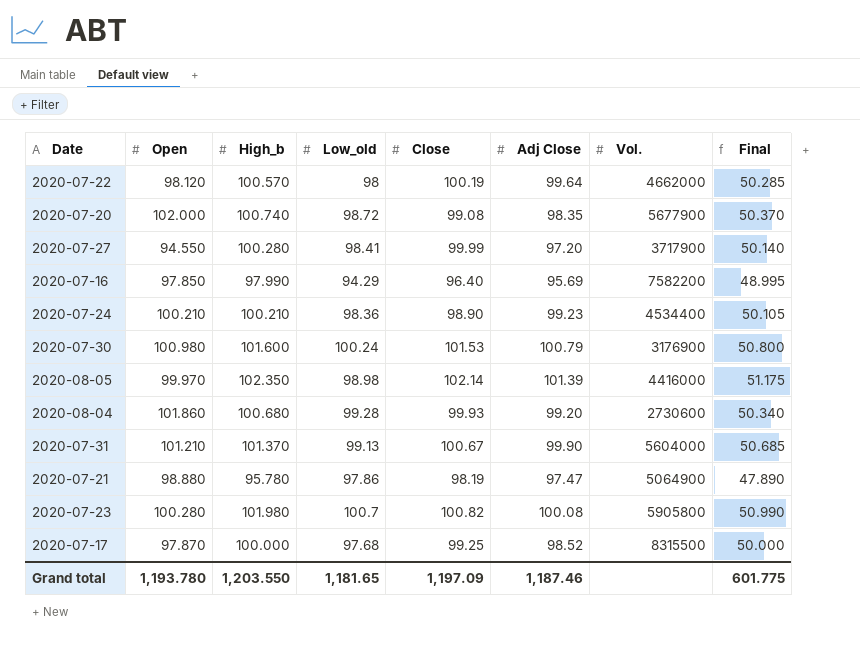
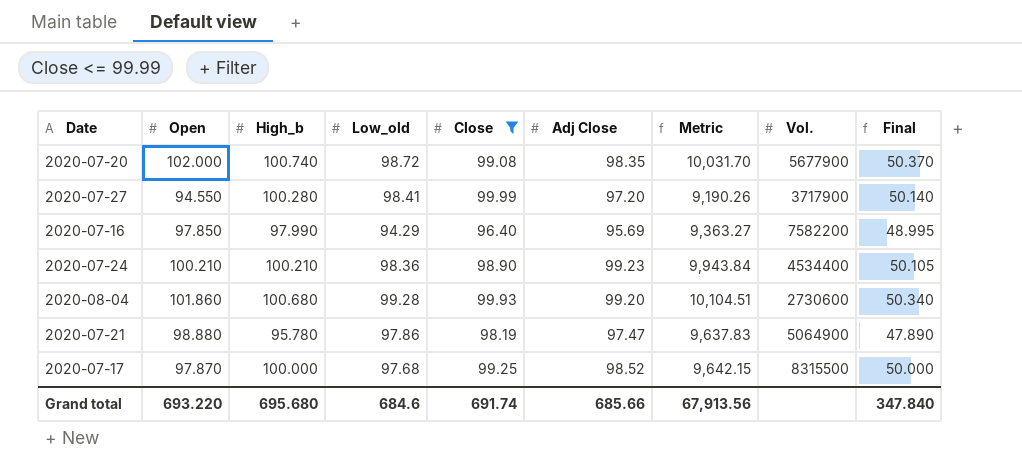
filter: none -> Close <= 99.99
column Metric | formula: none -> [Open] * [Adj Close]
Grand total | Open: 1,193.780 -> 693.220
Grand total | High_b: 1,203.550 -> 695.680
Grand total | Low_old: 1,181.65 -> 684.6
Grand total | Close: 1,197.09 -> 691.74
Grand total | Adj Close: 1,187.46 -> 685.66
Grand total | Final: 601.775 -> 347.840

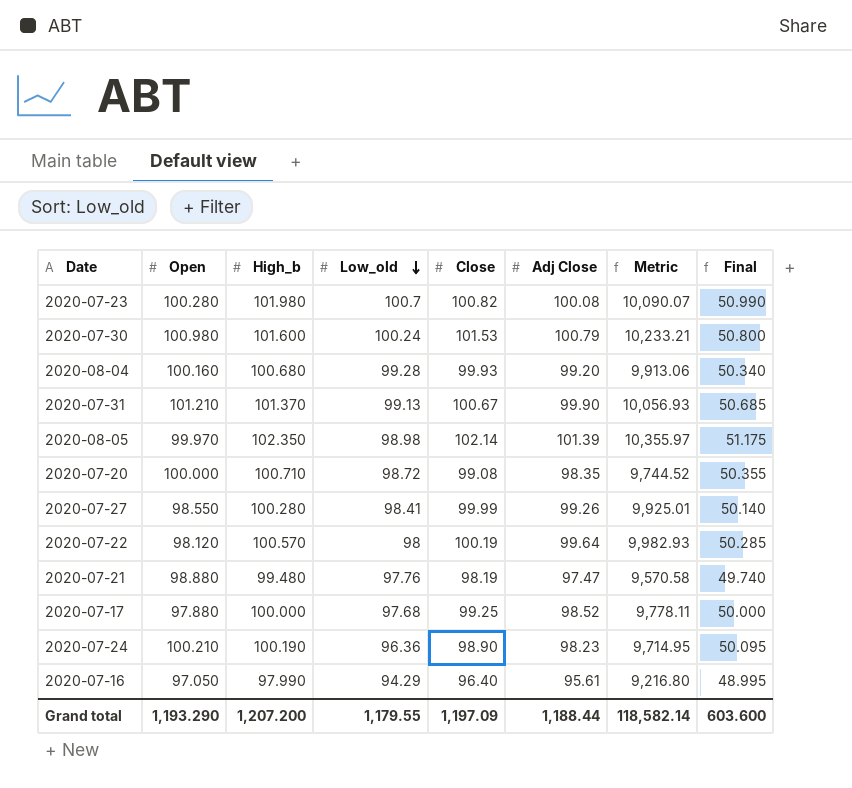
filter: Close <= 99.99 -> none
row order: none -> Low_old descending
column Vol. | position: 8 -> none
column Metric | formula: [Open] * [Adj Close] -> [Close] * [Adj Close]
2020-08-04 | Open: 101.860 -> 100.160
2020-07-20 | Open: 102.000 -> 100.000
2020-07-20 | High_b: 100.740 -> 100.710
2020-07-20 | Final: 50.370 -> 50.355
2020-07-27 | Open: 94.550 -> 98.550
2020-07-27 | Adj Close: 97.20 -> 99.26
2020-07-21 | High_b: 95.780 -> 99.480
2020-07-21 | Low_old: 97.86 -> 97.76
2020-07-21 | Final: 47.890 -> 49.740
2020-07-17 | Open: 97.870 -> 97.880
2020-07-24 | High_b: 100.210 -> 100.190
2020-07-24 | Low_old: 98.36 -> 96.36
2020-07-24 | Adj Close: 99.23 -> 98.23
2020-07-24 | Final: 50.105 -> 50.095
2020-07-16 | Open: 97.850 -> 97.050
2020-07-16 | Adj Close: 95.69 -> 95.61
Grand total | Open: 693.220 -> 1,193.290
Grand total | High_b: 695.680 -> 1,207.200
Grand total | Low_old: 684.6 -> 1,179.55
Grand total | Close: 691.74 -> 1,197.09
Grand total | Adj Close: 685.66 -> 1,188.44
Grand total | Metric: 67,913.56 -> 118,582.14
Grand total | Final: 347.840 -> 603.600

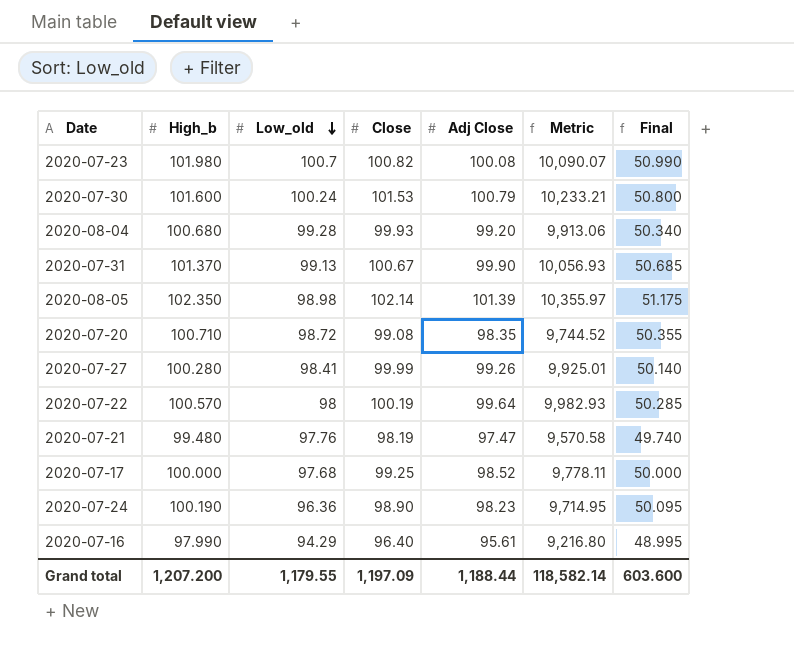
column Open | position: 2 -> none

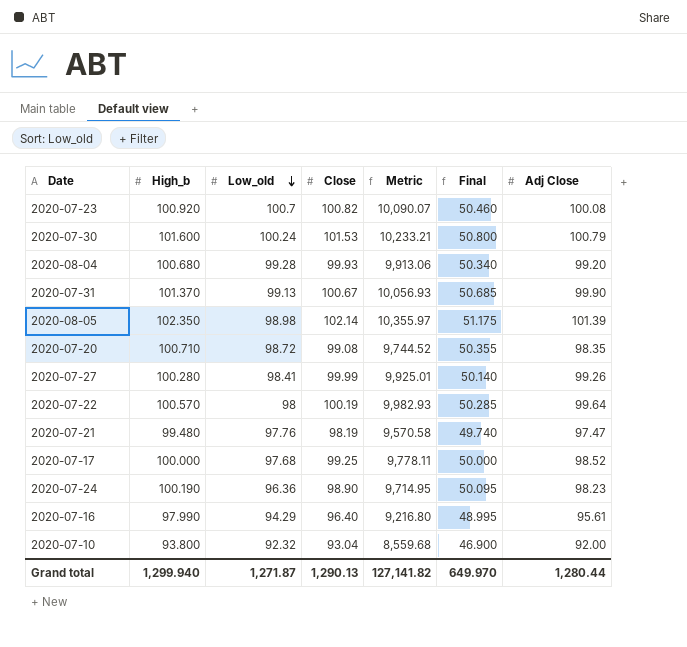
column Adj Close | position: 5 -> 7
2020-07-23 | High_b: 101.980 -> 100.920
2020-07-23 | Final: 50.990 -> 50.460
row 2020-07-10: none -> 93.800 | 92.32 | 93.04 | 8,559.68 | 46.900 | 92.00
Grand total | High_b: 1,207.200 -> 1,299.940
Grand total | Low_old: 1,179.55 -> 1,271.87
Grand total | Close: 1,197.09 -> 1,290.13
Grand total | Metric: 118,582.14 -> 127,141.82
Grand total | Final: 603.600 -> 649.970
Grand total | Adj Close: 1,188.44 -> 1,280.44

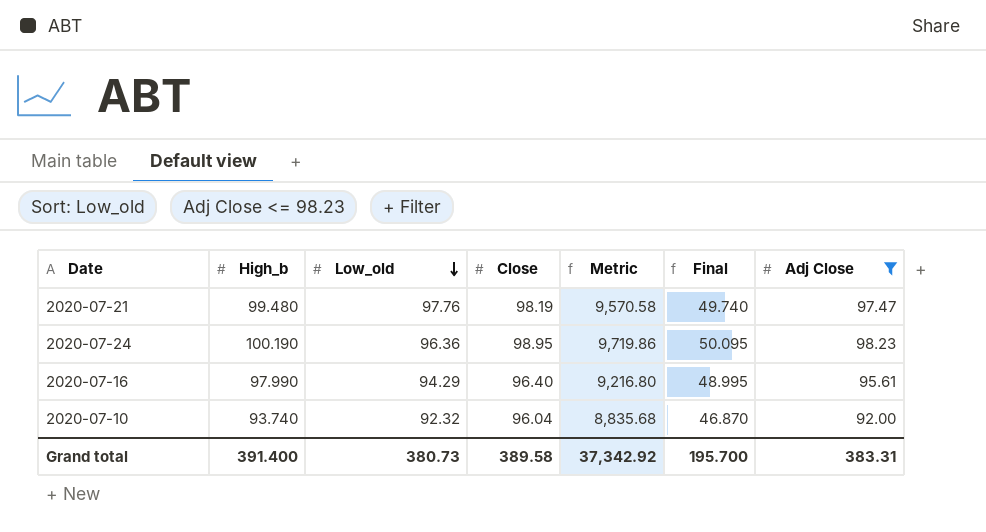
filter: none -> Adj Close <= 98.23
2020-07-24 | Close: 98.90 -> 98.95
2020-07-24 | Metric: 9,714.95 -> 9,719.86
2020-07-10 | High_b: 93.800 -> 93.740
2020-07-10 | Close: 93.04 -> 96.04
2020-07-10 | Metric: 8,559.68 -> 8,835.68
2020-07-10 | Final: 46.900 -> 46.870
Grand total | High_b: 1,299.940 -> 391.400
Grand total | Low_old: 1,271.87 -> 380.73
Grand total | Close: 1,290.13 -> 389.58
Grand total | Metric: 127,141.82 -> 37,342.92
Grand total | Final: 649.970 -> 195.700
Grand total | Adj Close: 1,280.44 -> 383.31

